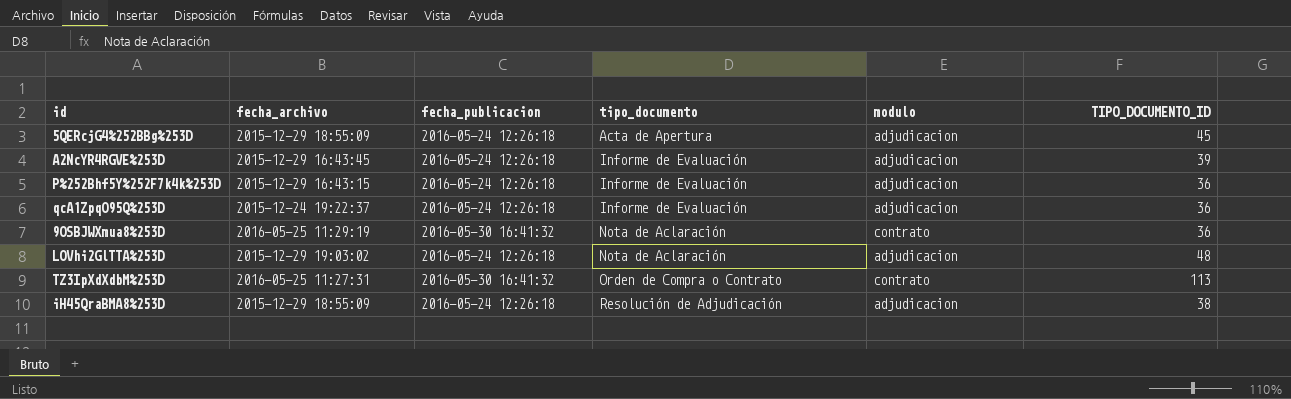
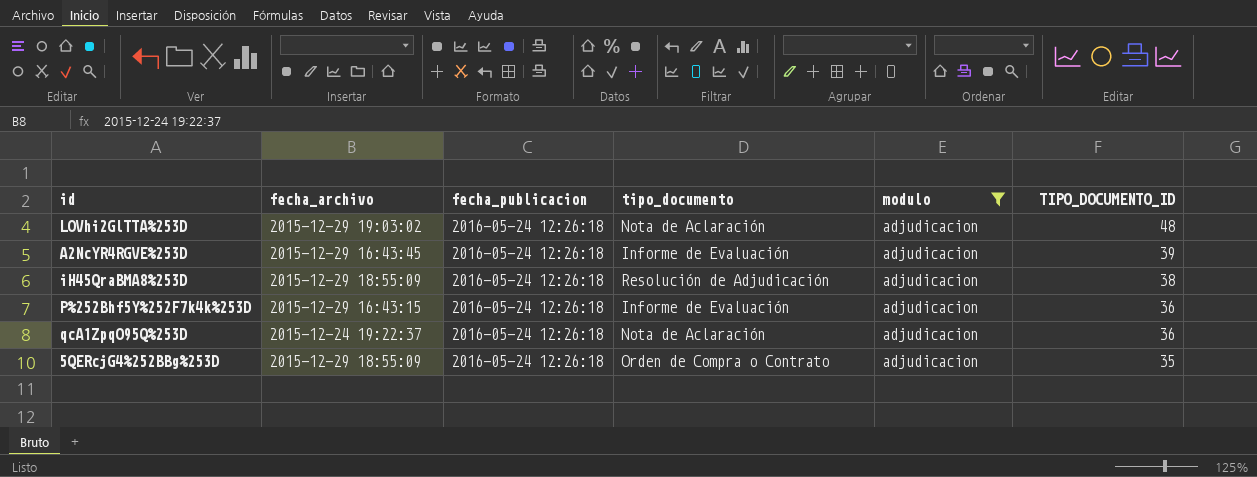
filter: none -> modulo = adjudicacion
row order: tipo_documento ascending -> TIPO_DOCUMENTO_ID descending
qcA1ZpqO95Q%253D | tipo_documento: Informe de Evaluación -> Nota de Aclaración
5QERcjG4%252BBg%253D | tipo_documento: Acta de Apertura -> Orden de Compra o Contrato
5QERcjG4%252BBg%253D | TIPO_DOCUMENTO_ID: 45 -> 35

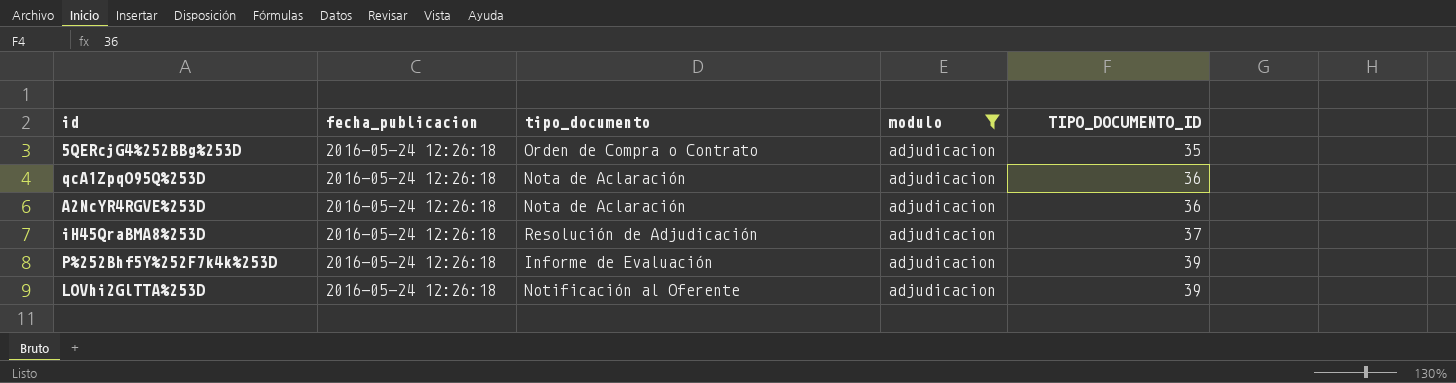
row order: TIPO_DOCUMENTO_ID descending -> TIPO_DOCUMENTO_ID ascending
column fecha_archivo | position: 2 -> none
A2NcYR4RGVE%253D | tipo_documento: Informe de Evaluación -> Nota de Aclaración
A2NcYR4RGVE%253D | TIPO_DOCUMENTO_ID: 39 -> 36
iH45QraBMA8%253D | TIPO_DOCUMENTO_ID: 38 -> 37
P%252Bhf5Y%252F7k4k%253D | TIPO_DOCUMENTO_ID: 36 -> 39
LOVhi2GlTTA%253D | tipo_documento: Nota de Aclaración -> Notificación al Oferente
LOVhi2GlTTA%253D | TIPO_DOCUMENTO_ID: 48 -> 39

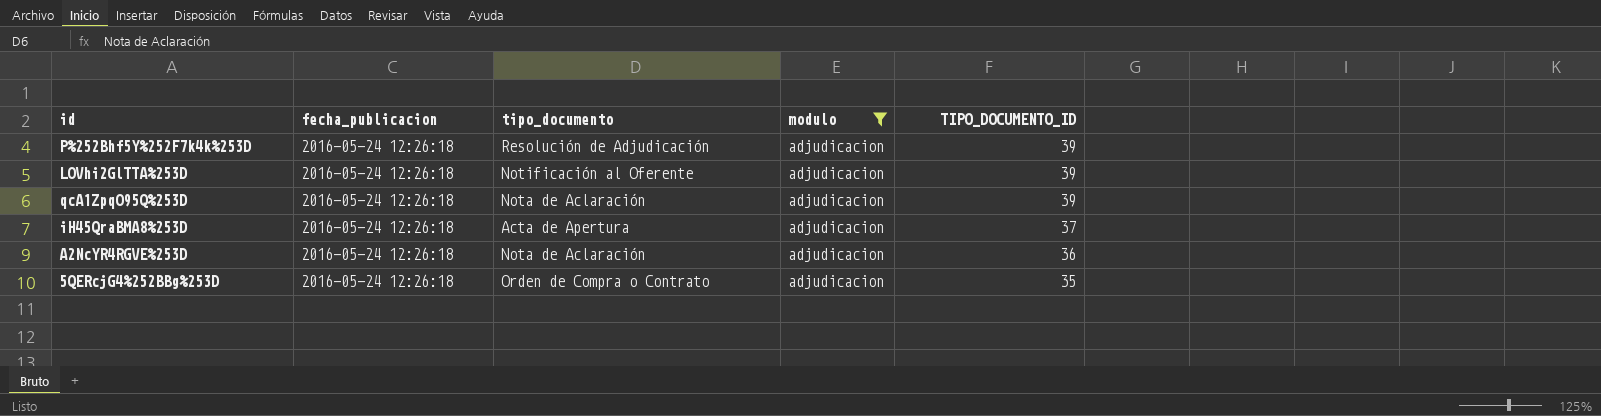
row order: TIPO_DOCUMENTO_ID ascending -> TIPO_DOCUMENTO_ID descending
P%252Bhf5Y%252F7k4k%253D | tipo_documento: Informe de Evaluación -> Resolución de Adjudicación
qcA1ZpqO95Q%253D | TIPO_DOCUMENTO_ID: 36 -> 39
iH45QraBMA8%253D | tipo_documento: Resolución de Adjudicación -> Acta de Apertura

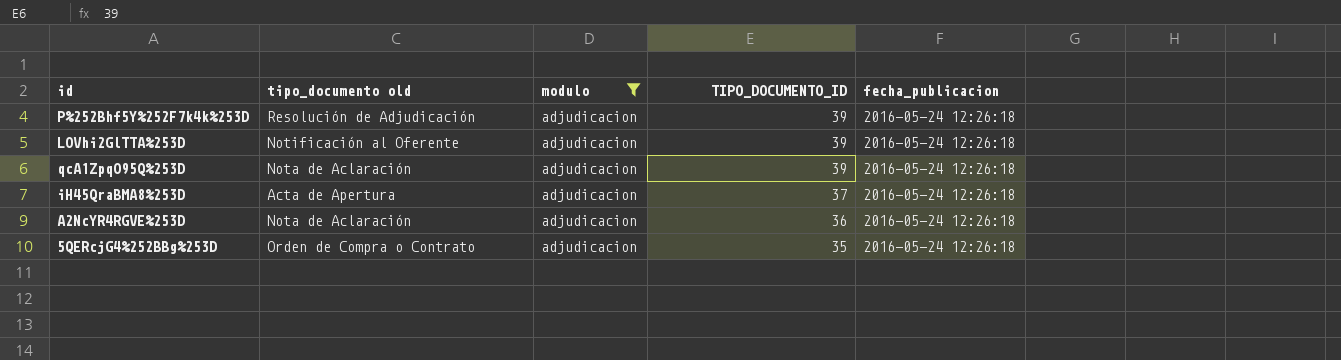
column name: tipo_documento -> tipo_documento old
column fecha_publicacion | position: 2 -> 5

